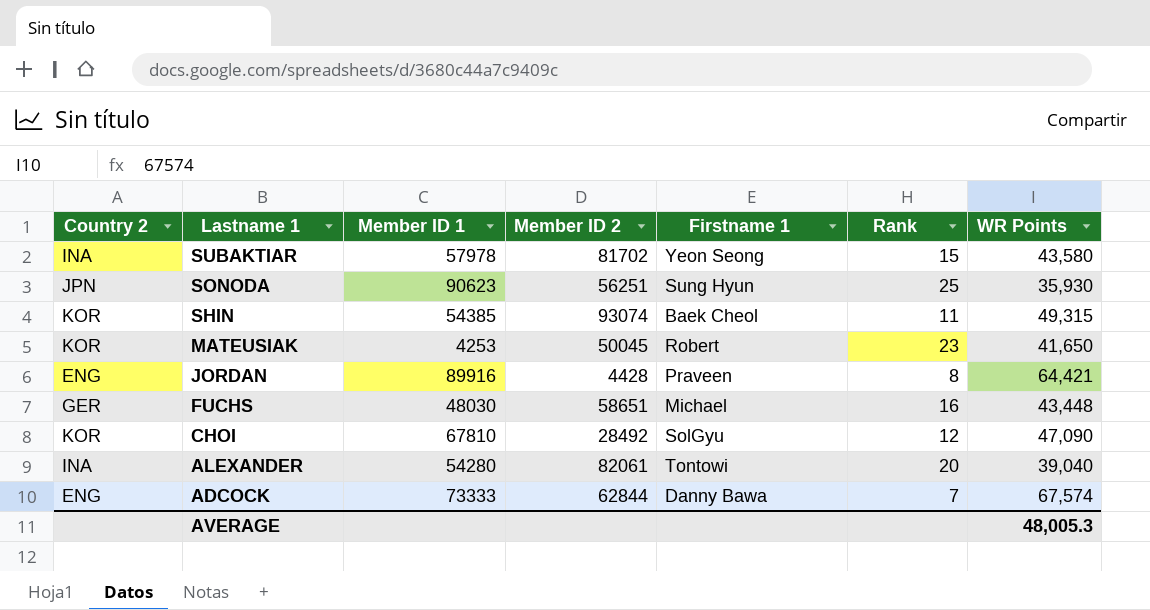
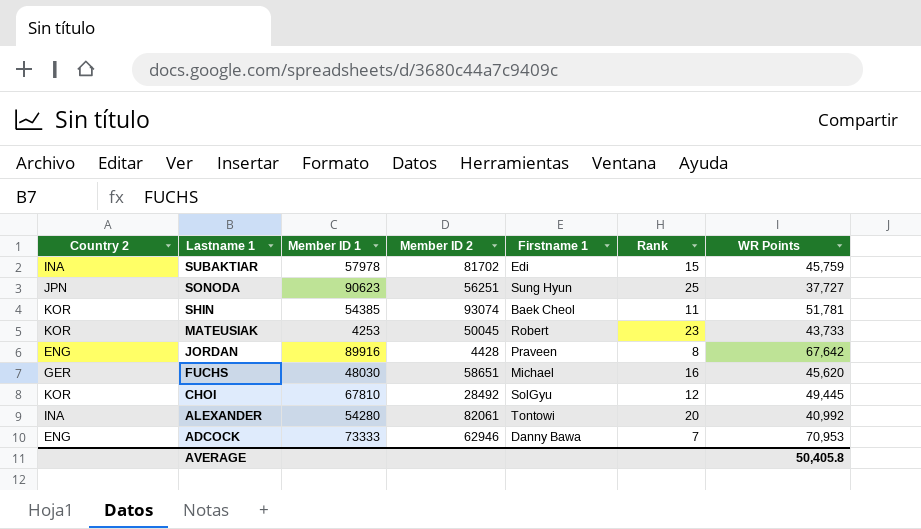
SUBAKTIAR | Firstname 1: Yeon Seong -> Edi
SUBAKTIAR | WR Points: 43,580 -> 45,759
SONODA | WR Points: 35,930 -> 37,727
SHIN | WR Points: 49,315 -> 51,781
MATEUSIAK | WR Points: 41,650 -> 43,733
JORDAN | WR Points: 64,421 -> 67,642
FUCHS | WR Points: 43,448 -> 45,620
CHOI | WR Points: 47,090 -> 49,445
ALEXANDER | WR Points: 39,040 -> 40,992
ADCOCK | Member ID 2: 62844 -> 62946
ADCOCK | WR Points: 67,574 -> 70,953
AVERAGE | WR Points: 48,005.3 -> 50,405.8

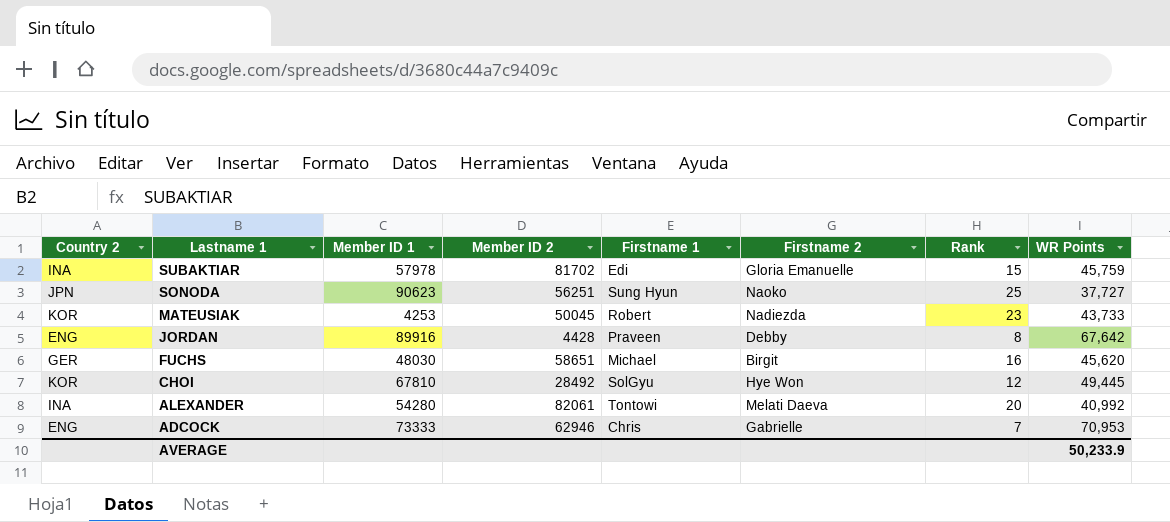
column Firstname 2 | position: none -> 6
row SHIN: KOR | 54385 | 93074 | Baek Cheol | 11 | 51,781 -> none
ADCOCK | Firstname 1: Danny Bawa -> Chris
AVERAGE | WR Points: 50,405.8 -> 50,233.9

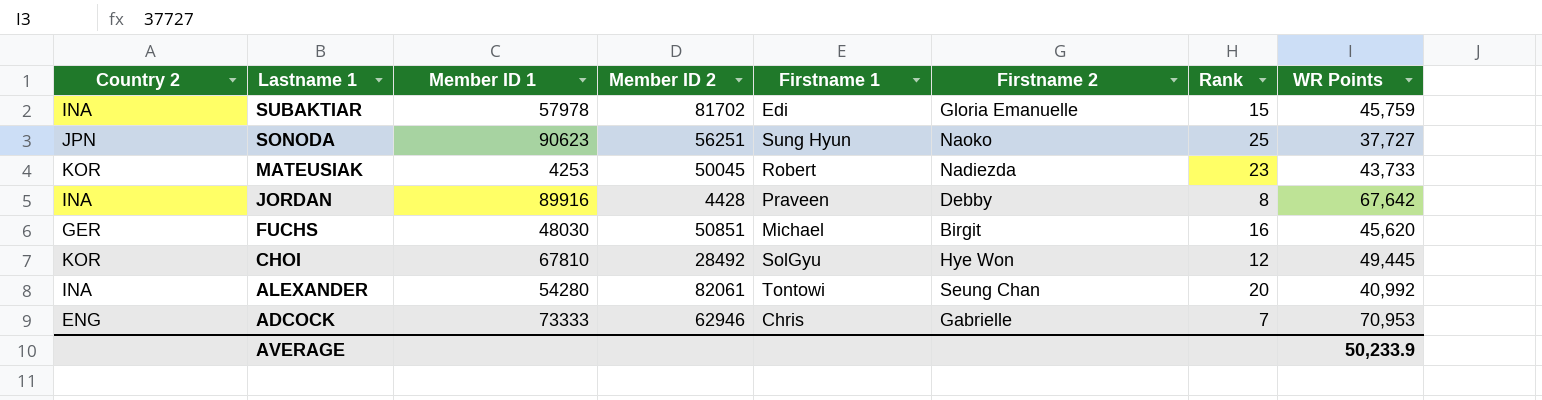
JORDAN | Country 2: ENG -> INA
FUCHS | Member ID 2: 58651 -> 50851
ALEXANDER | Firstname 2: Melati Daeva -> Seung Chan

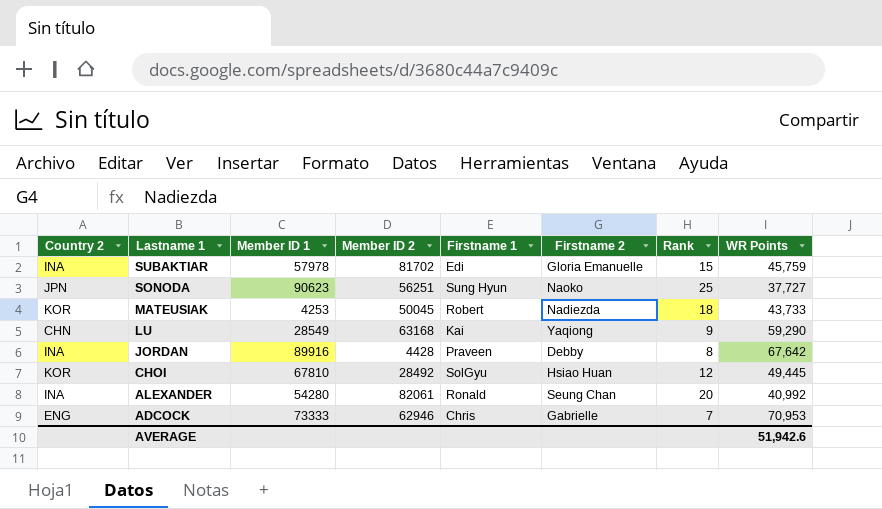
row FUCHS: GER | 48030 | 50851 | Michael | Birgit | 16 | 45,620 -> none
MATEUSIAK | Rank: 23 -> 18
row LU: none -> CHN | 28549 | 63168 | Kai | Yaqiong | 9 | 59,290
CHOI | Firstname 2: Hye Won -> Hsiao Huan
ALEXANDER | Firstname 1: Tontowi -> Ronald
AVERAGE | WR Points: 50,233.9 -> 51,942.6

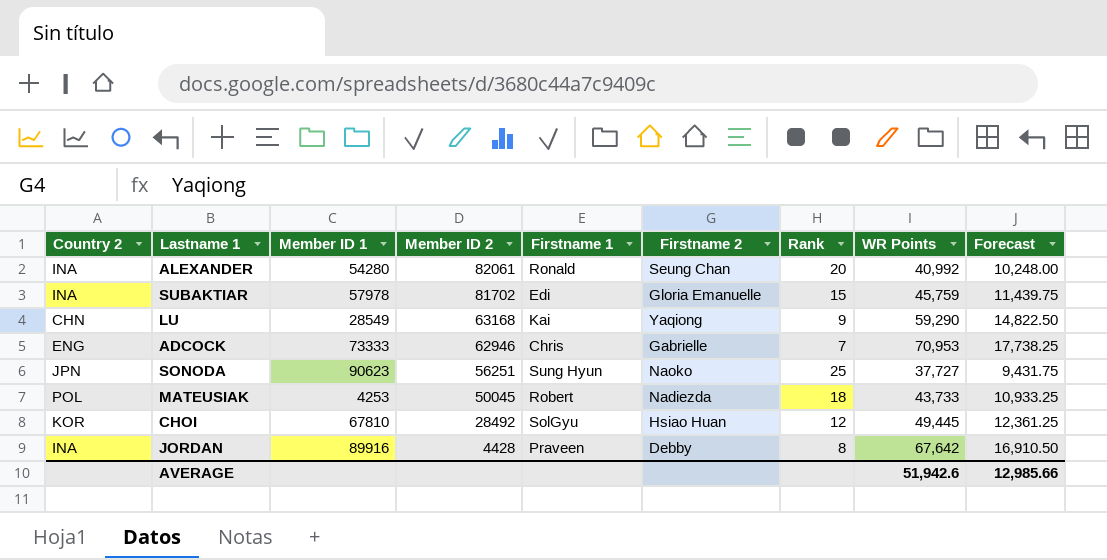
row order: Lastname 1 descending -> Member ID 2 descending
column Forecast | formula: none -> [WR Points] * 0.25
MATEUSIAK | Country 2: KOR -> POL

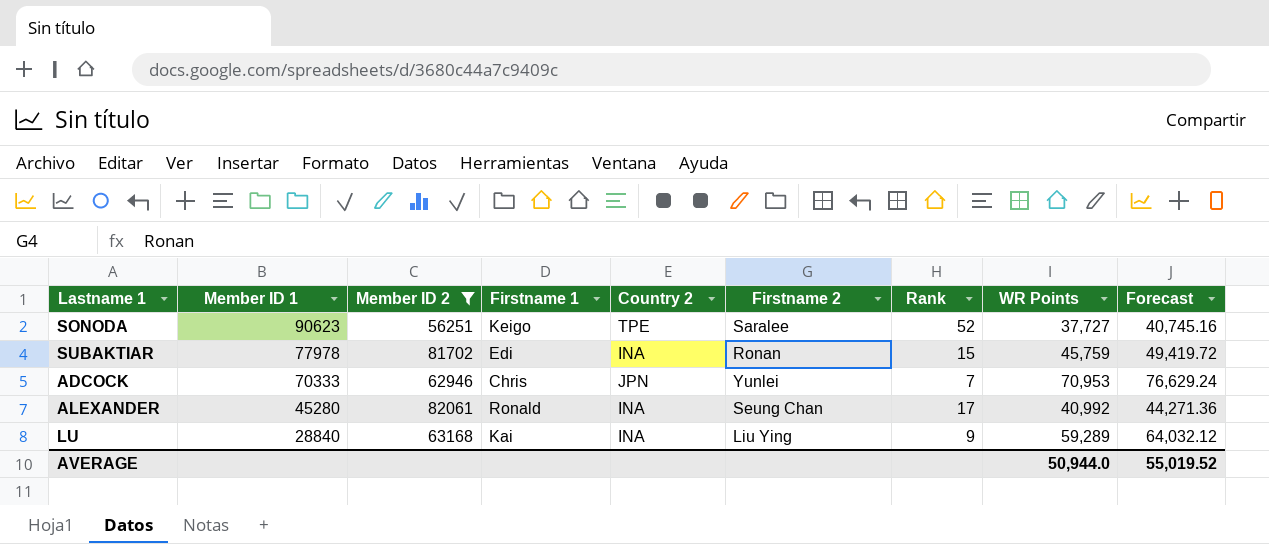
filter: none -> Member ID 2 >= 56251
row order: Member ID 2 descending -> Member ID 1 descending
column Country 2 | position: 1 -> 5
column Forecast | formula: [WR Points] * 0.25 -> [WR Points] * 1.08
SONODA | Firstname 1: Sung Hyun -> Keigo
SONODA | Country 2: JPN -> TPE
SONODA | Firstname 2: Naoko -> Saralee
SONODA | Rank: 25 -> 52
SUBAKTIAR | Member ID 1: 57978 -> 77978
SUBAKTIAR | Firstname 2: Gloria Emanuelle -> Ronan
ADCOCK | Member ID 1: 73333 -> 70333
ADCOCK | Country 2: ENG -> JPN
ADCOCK | Firstname 2: Gabrielle -> Yunlei
ALEXANDER | Member ID 1: 54280 -> 45280
ALEXANDER | Rank: 20 -> 17
LU | Member ID 1: 28549 -> 28840
LU | Country 2: CHN -> INA
LU | Firstname 2: Yaqiong -> Liu Ying
LU | WR Points: 59,290 -> 59,289
AVERAGE | WR Points: 51,942.6 -> 50,944.0
AVERAGE | Forecast: 12,985.66 -> 55,019.52

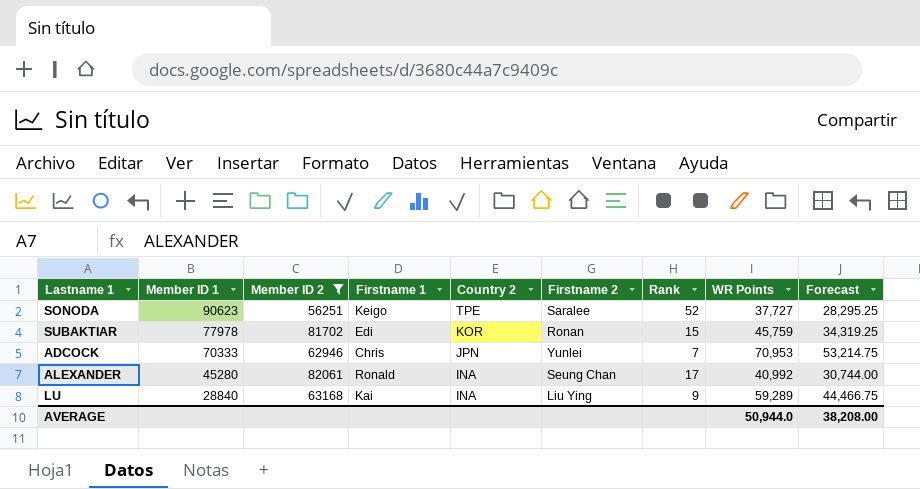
column Forecast | formula: [WR Points] * 1.08 -> [WR Points] * 0.75
SUBAKTIAR | Country 2: INA -> KOR
AVERAGE | Forecast: 55,019.52 -> 38,208.00

